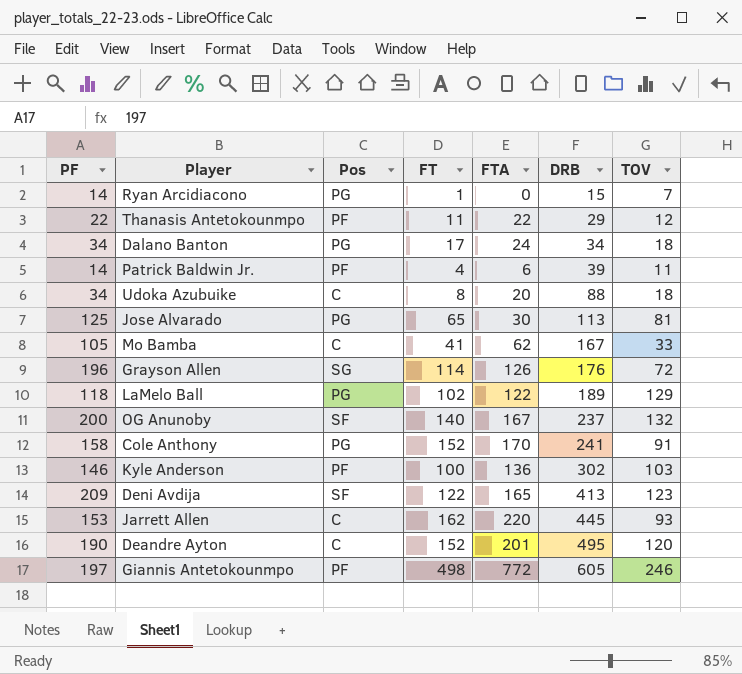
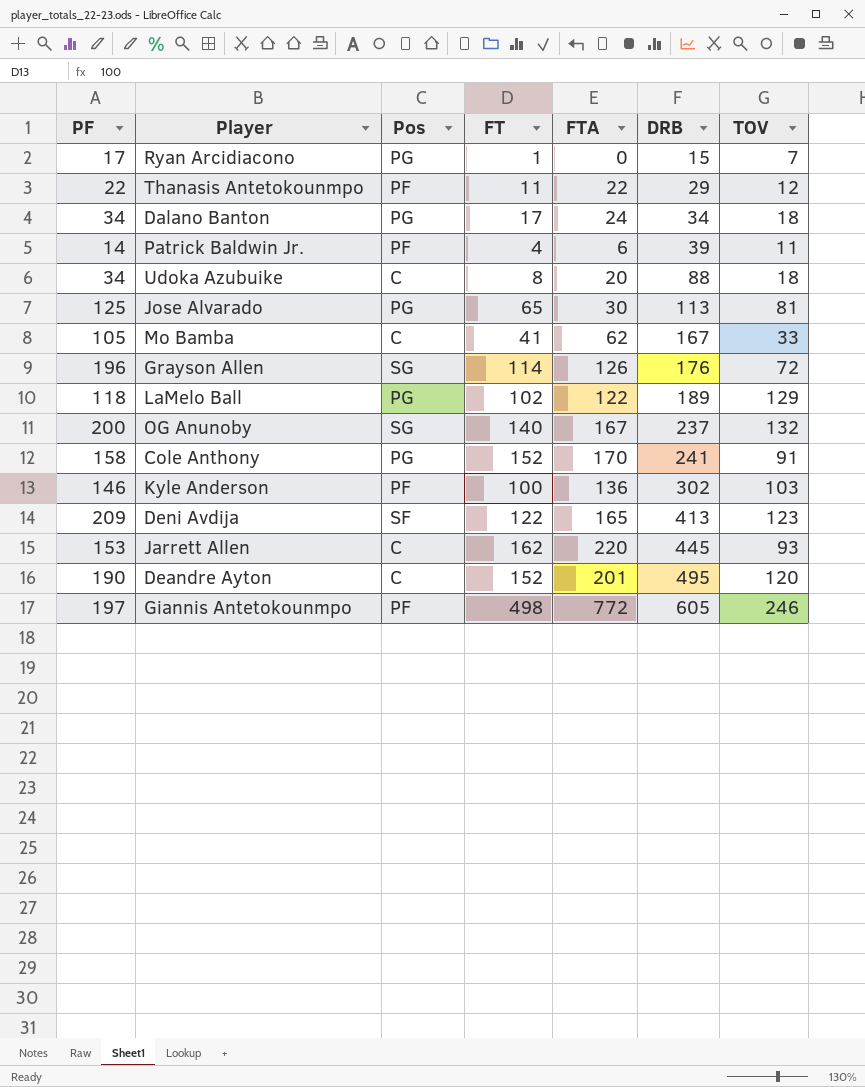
Ryan Arcidiacono | PF: 14 -> 17
OG Anunoby | Pos: SF -> SG

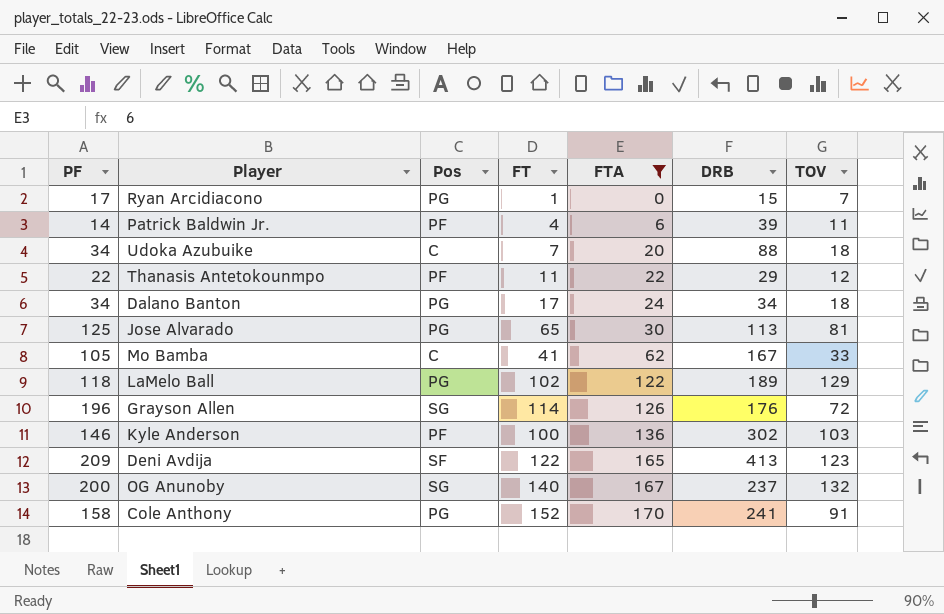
filter: none -> FTA <= 170
row order: DRB ascending -> FTA ascending
Udoka Azubuike | FT: 8 -> 7

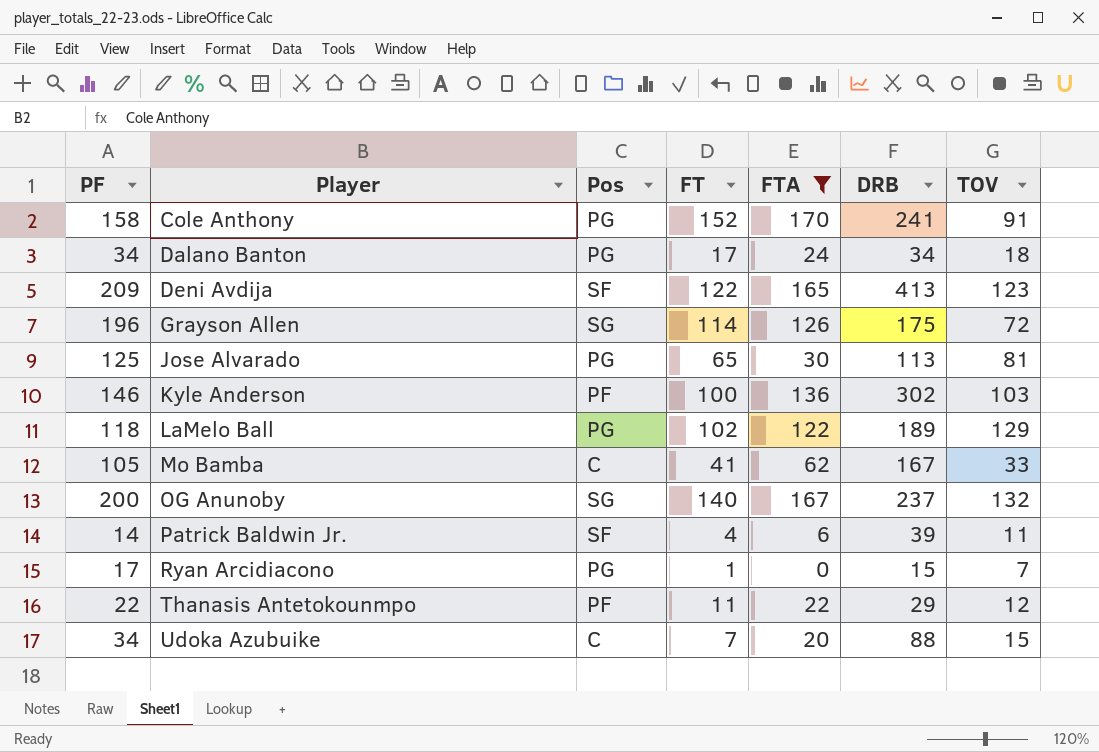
row order: FTA ascending -> Player ascending
Grayson Allen | DRB: 176 -> 175
Patrick Baldwin Jr. | Pos: PF -> SF
Udoka Azubuike | TOV: 18 -> 15

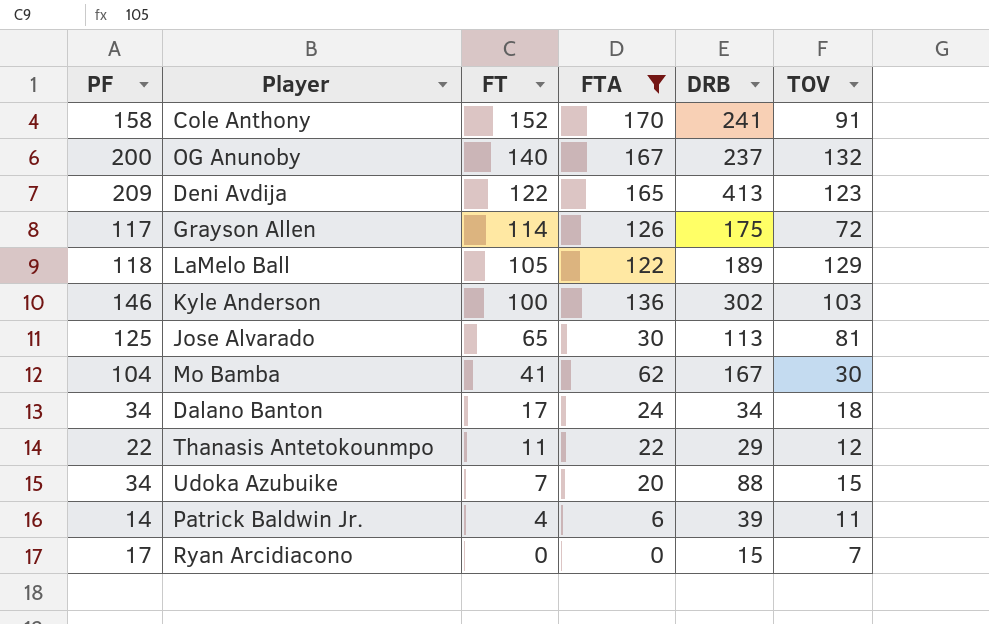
row order: Player ascending -> FT descending
column Pos | position: 3 -> none
Grayson Allen | PF: 196 -> 117
LaMelo Ball | FT: 102 -> 105
Mo Bamba | PF: 105 -> 104
Mo Bamba | TOV: 33 -> 30
Ryan Arcidiacono | FT: 1 -> 0

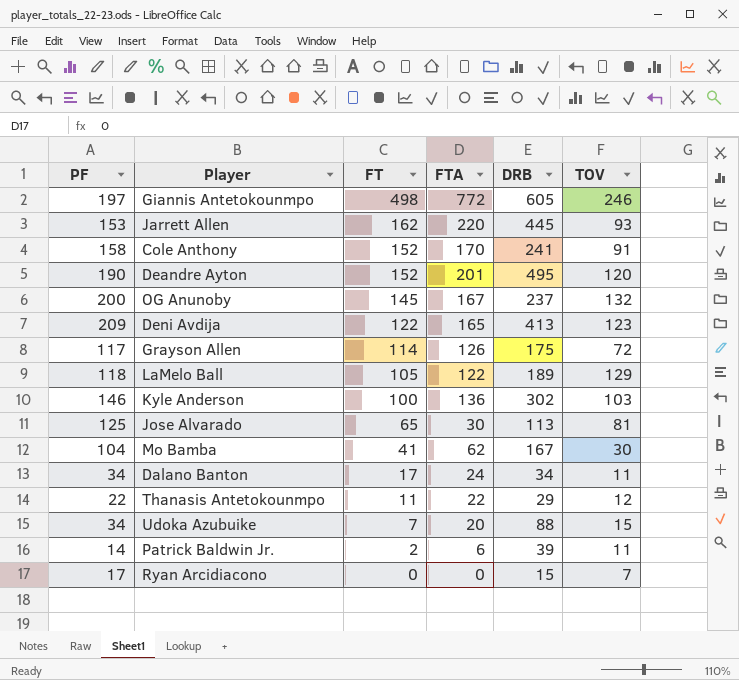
filter: FTA <= 170 -> none
OG Anunoby | FT: 140 -> 145
Dalano Banton | TOV: 18 -> 11
Patrick Baldwin Jr. | FT: 4 -> 2

